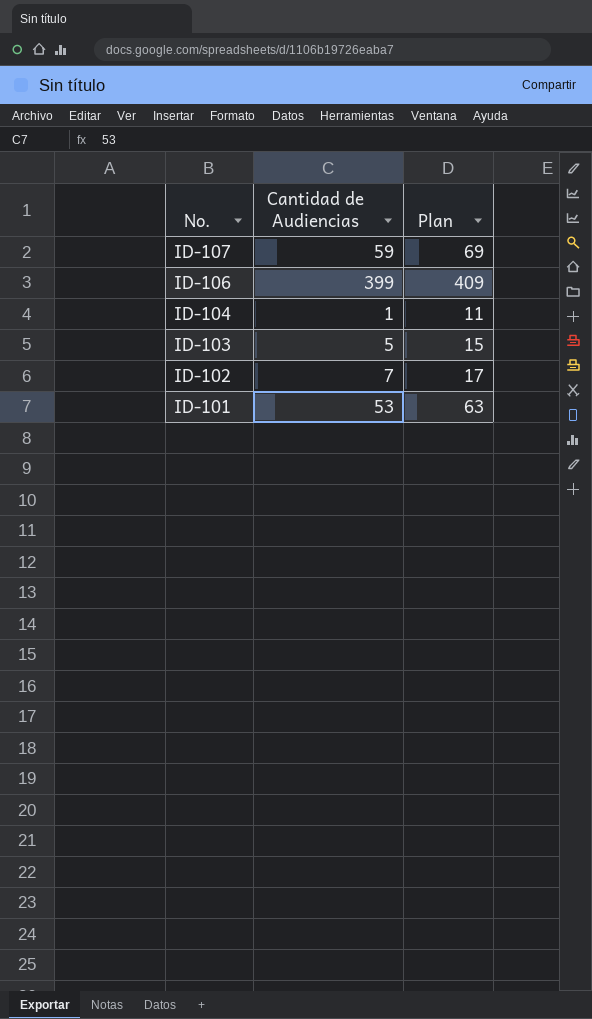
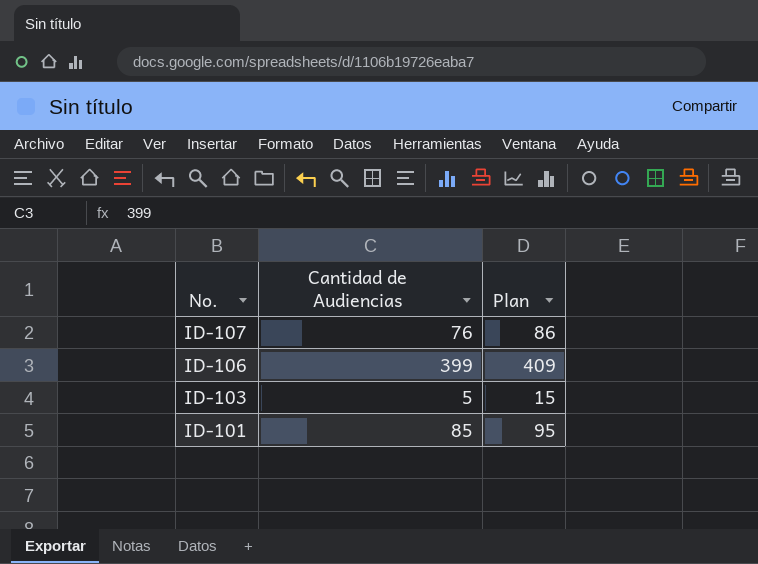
row ID-104: 1 | 11 -> none
row ID-102: 7 | 17 -> none
ID-107 | Cantidad de Audiencias: 59 -> 76
ID-107 | Plan: 69 -> 86
ID-101 | Cantidad de Audiencias: 53 -> 85
ID-101 | Plan: 63 -> 95

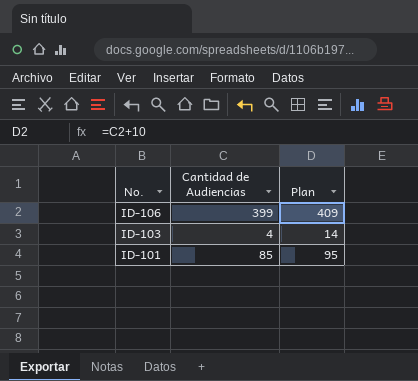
row ID-107: 76 | 86 -> none
ID-103 | Cantidad de Audiencias: 5 -> 4
ID-103 | Plan: 15 -> 14

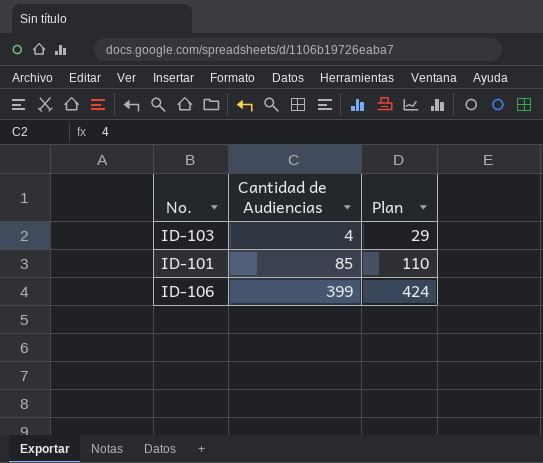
row order: No. descending -> Cantidad de Audiencias ascending
column Plan | formula: [Cantidad de Audiencias] + 10 -> [Cantidad de Audiencias] + 25

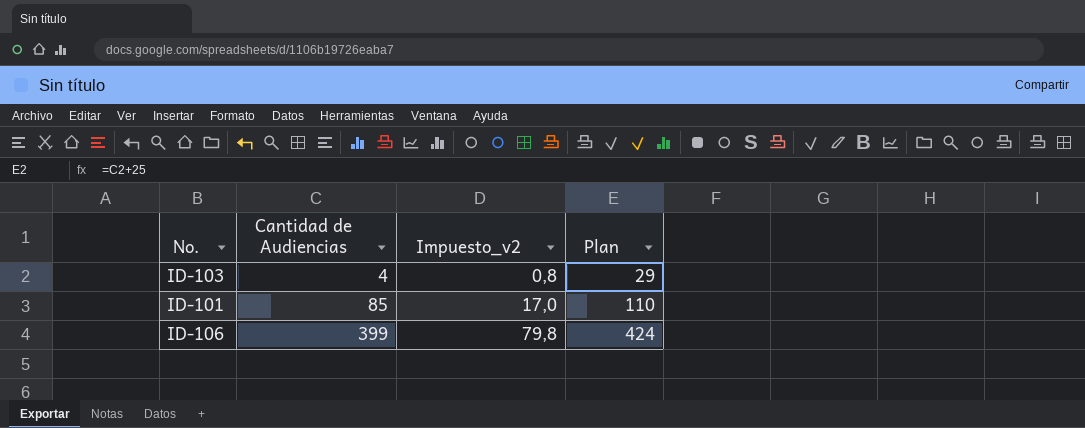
column Impuesto_v2 | formula: none -> [Cantidad de Audiencias] * 0,2

